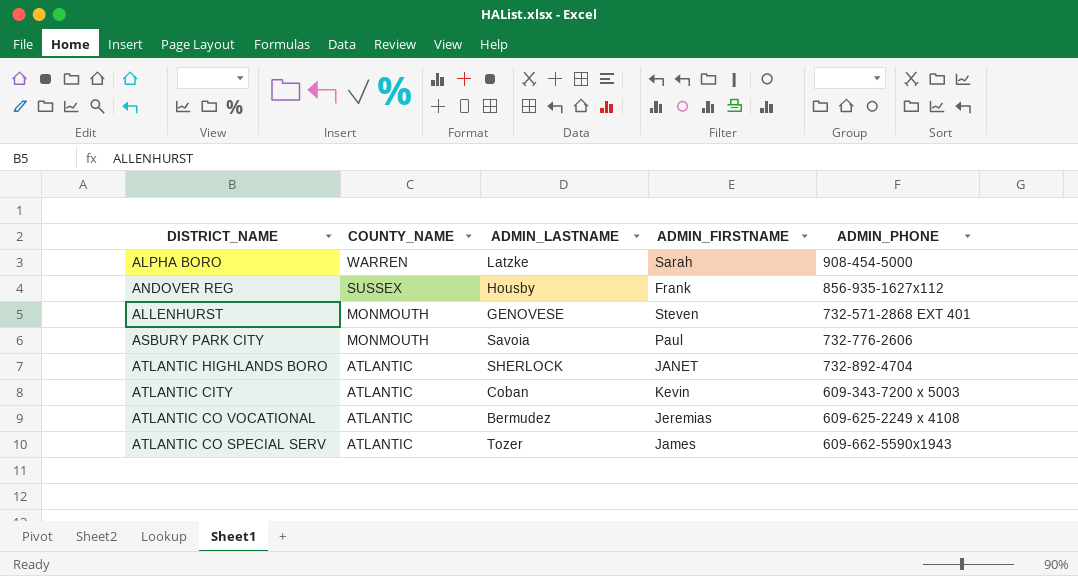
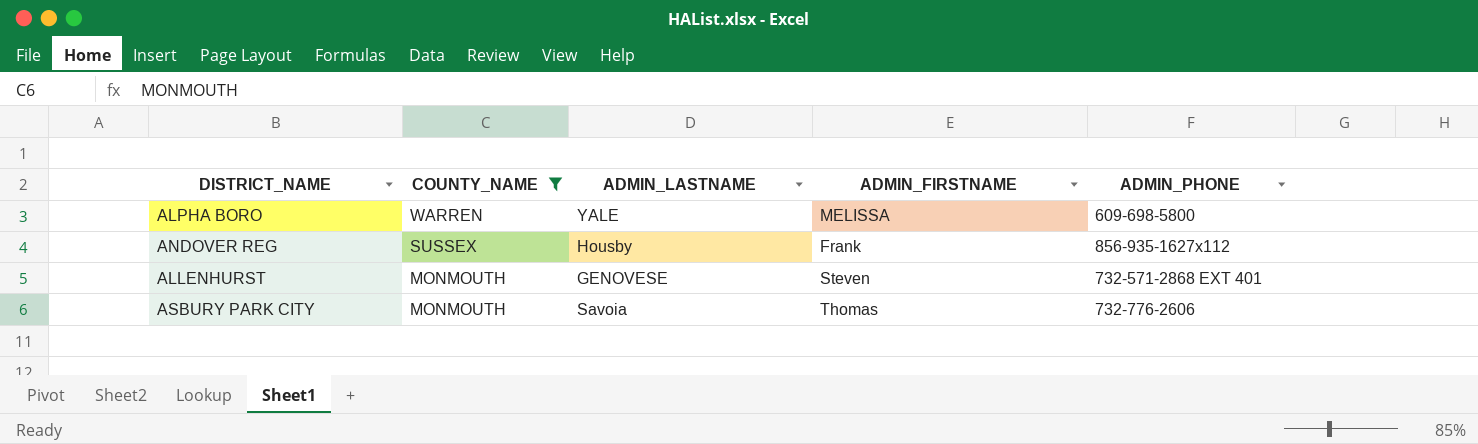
filter: none -> COUNTY_NAME != ATLANTIC
ALPHA BORO | ADMIN_LASTNAME: Latzke -> YALE
ALPHA BORO | ADMIN_FIRSTNAME: Sarah -> MELISSA
ALPHA BORO | ADMIN_PHONE: 908-454-5000 -> 609-698-5800
ASBURY PARK CITY | ADMIN_FIRSTNAME: Paul -> Thomas

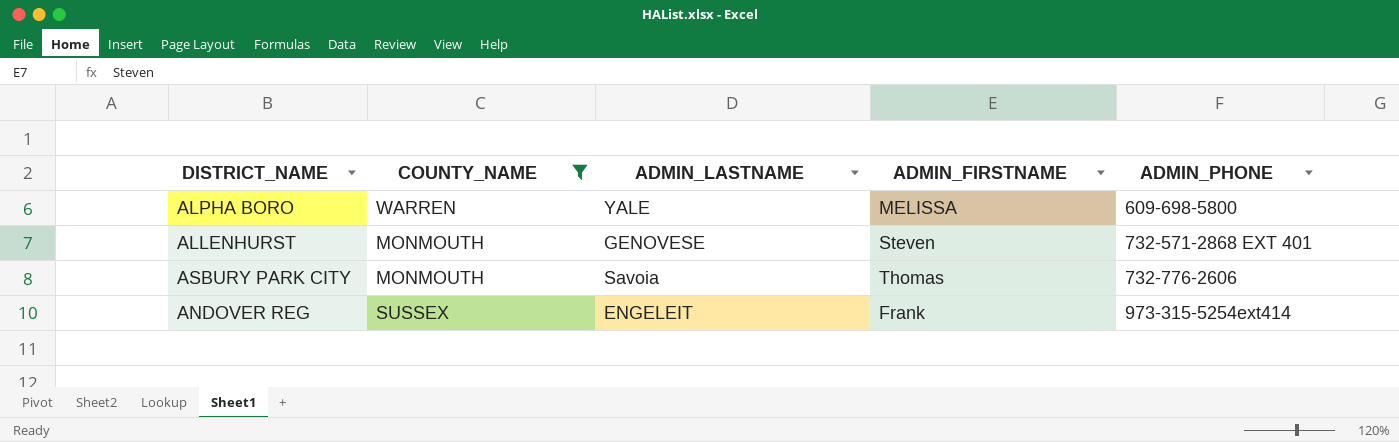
row order: COUNTY_NAME descending -> ADMIN_PHONE ascending
ANDOVER REG | ADMIN_LASTNAME: Housby -> ENGELEIT
ANDOVER REG | ADMIN_PHONE: 856-935-1627x112 -> 973-315-5254ext414

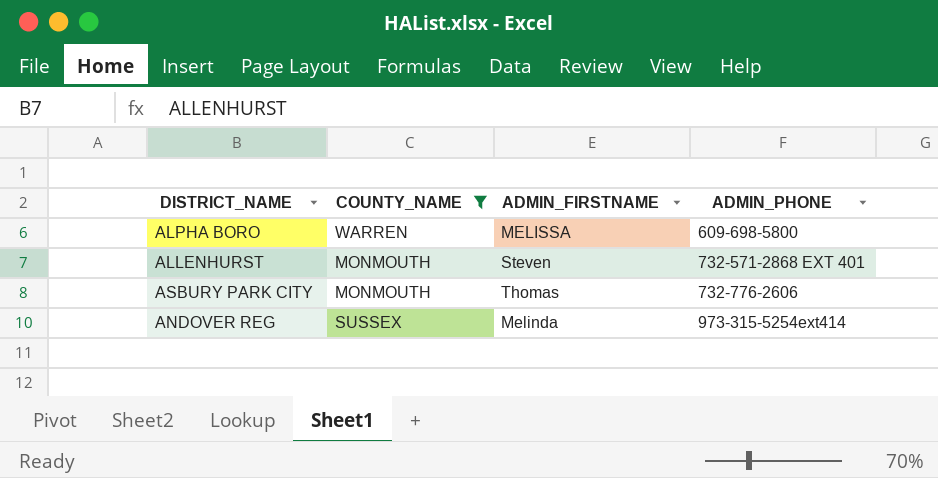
column ADMIN_LASTNAME | position: 3 -> none
ANDOVER REG | ADMIN_FIRSTNAME: Frank -> Melinda

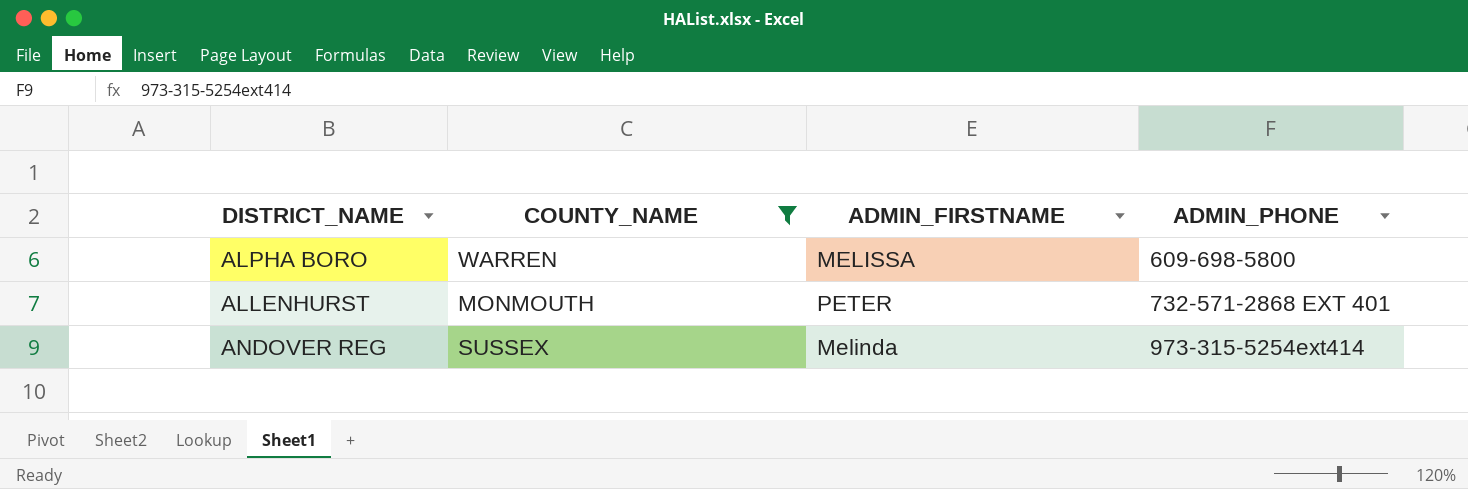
row ASBURY PARK CITY: MONMOUTH | Thomas | 732-776-2606 -> none
ALLENHURST | ADMIN_FIRSTNAME: Steven -> PETER

